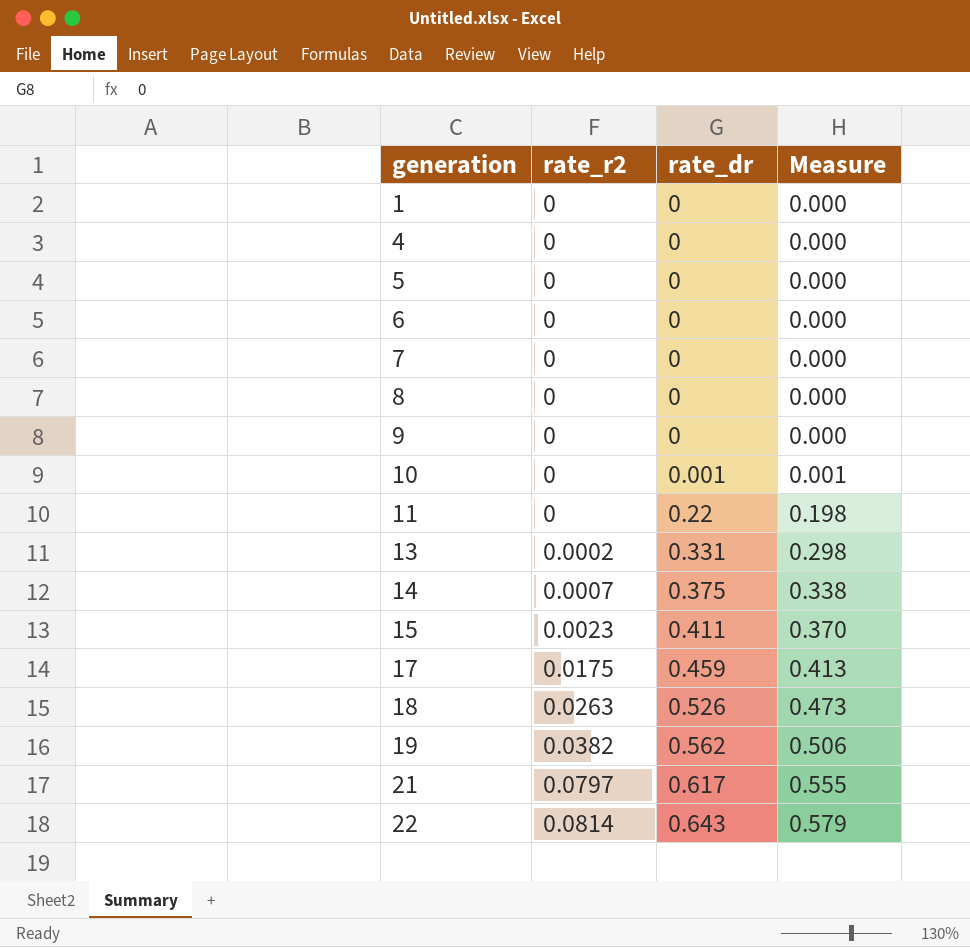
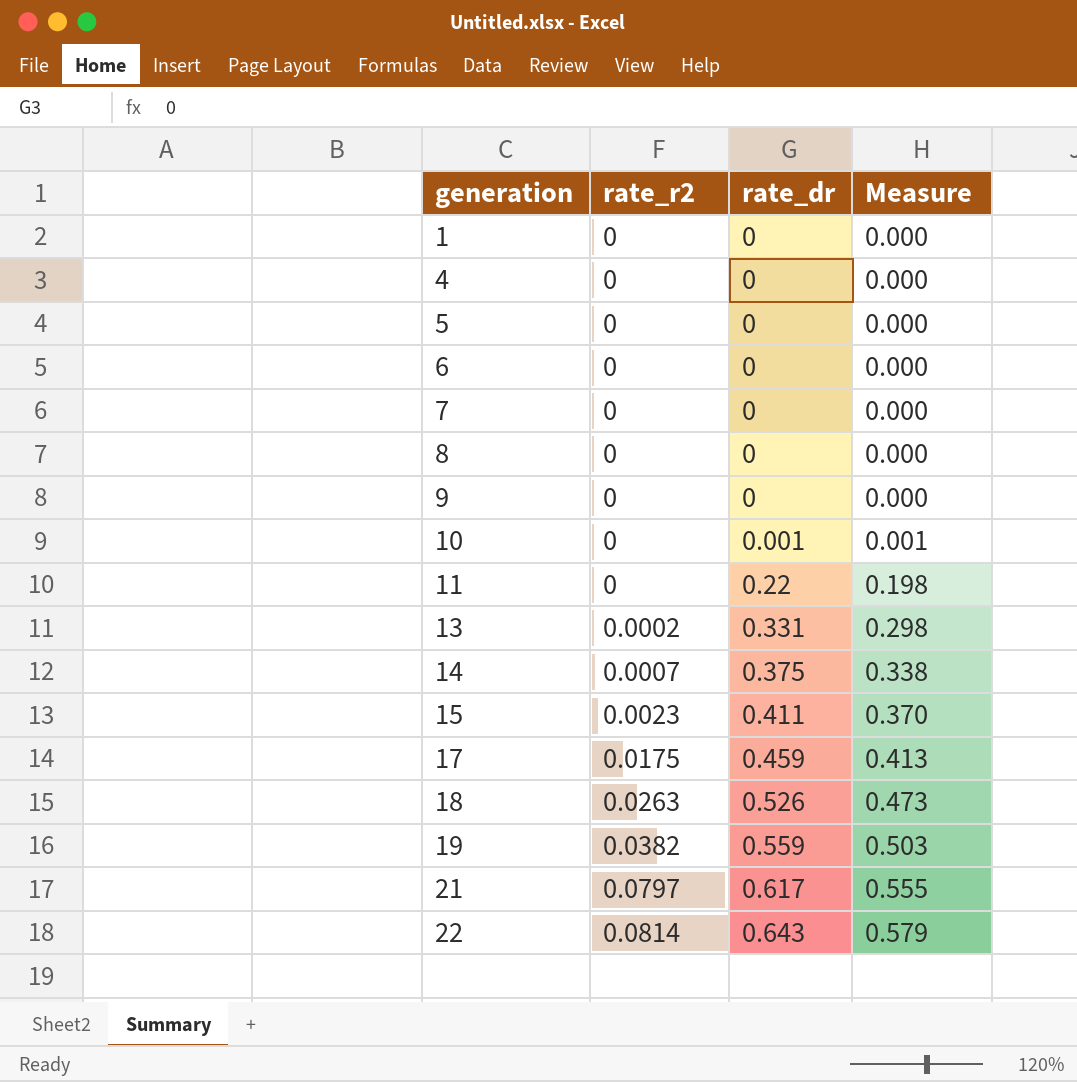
19 | rate_dr: 0.562 -> 0.559
19 | Measure: 0.506 -> 0.503

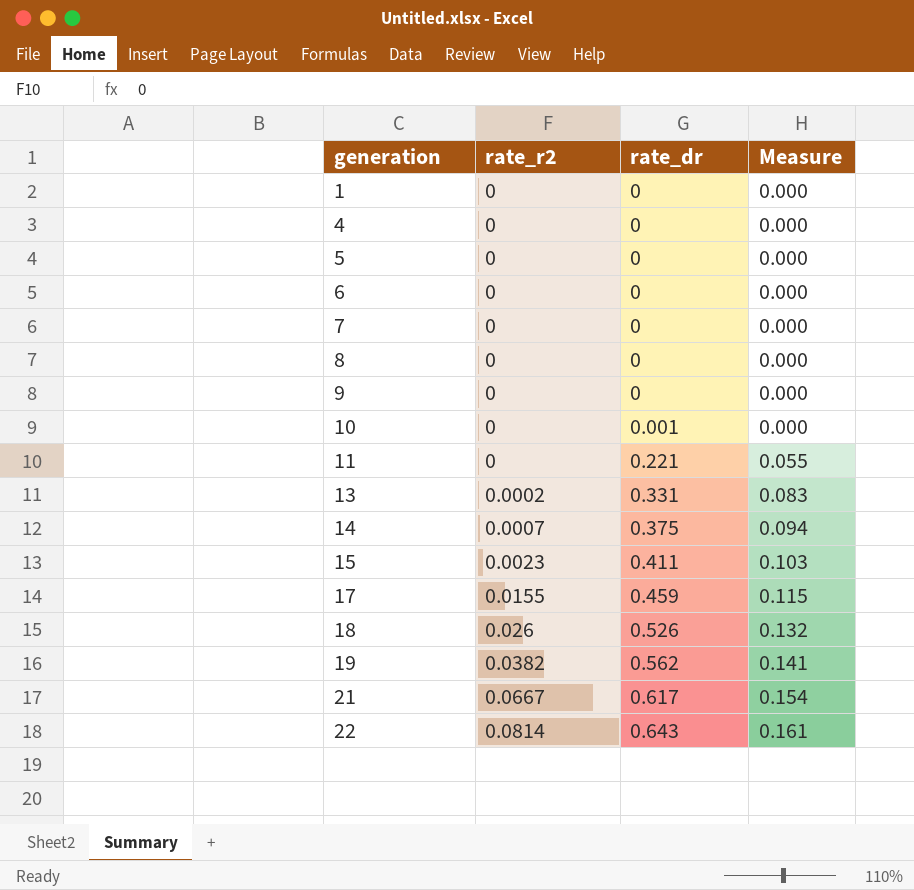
column Measure | formula: [rate_dr] * 0.9 -> [rate_dr] * 0.25
11 | rate_dr: 0.22 -> 0.221
17 | rate_r2: 0.0175 -> 0.0155
18 | rate_r2: 0.0263 -> 0.026
19 | rate_dr: 0.559 -> 0.562
21 | rate_r2: 0.0797 -> 0.0667

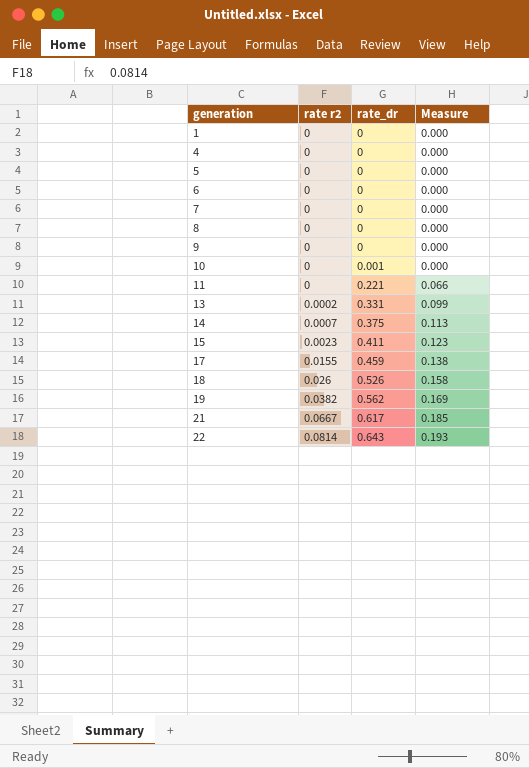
column name: rate_r2 -> rate r2
column Measure | formula: [rate_dr] * 0.25 -> [rate_dr] * 0.3

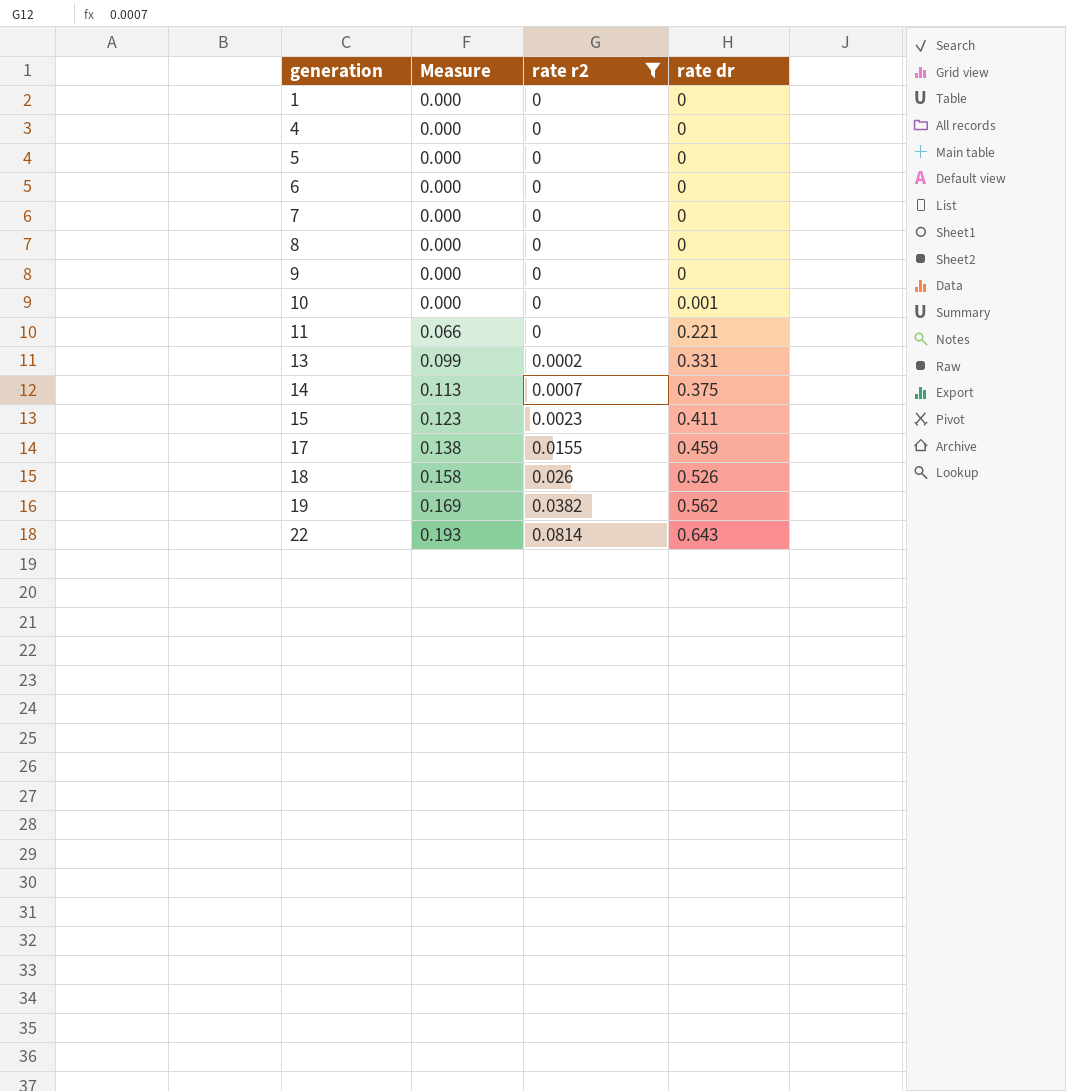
filter: none -> rate r2 != 0.0667
column Measure | position: 4 -> 2
column name: rate_dr -> rate dr

